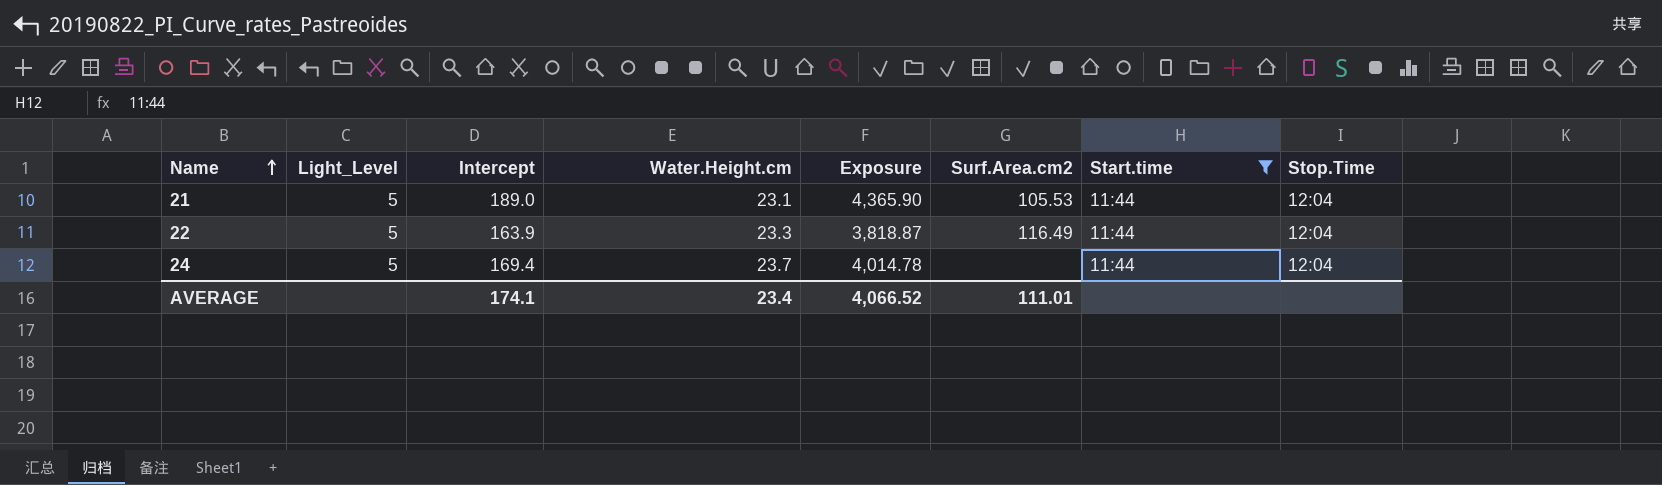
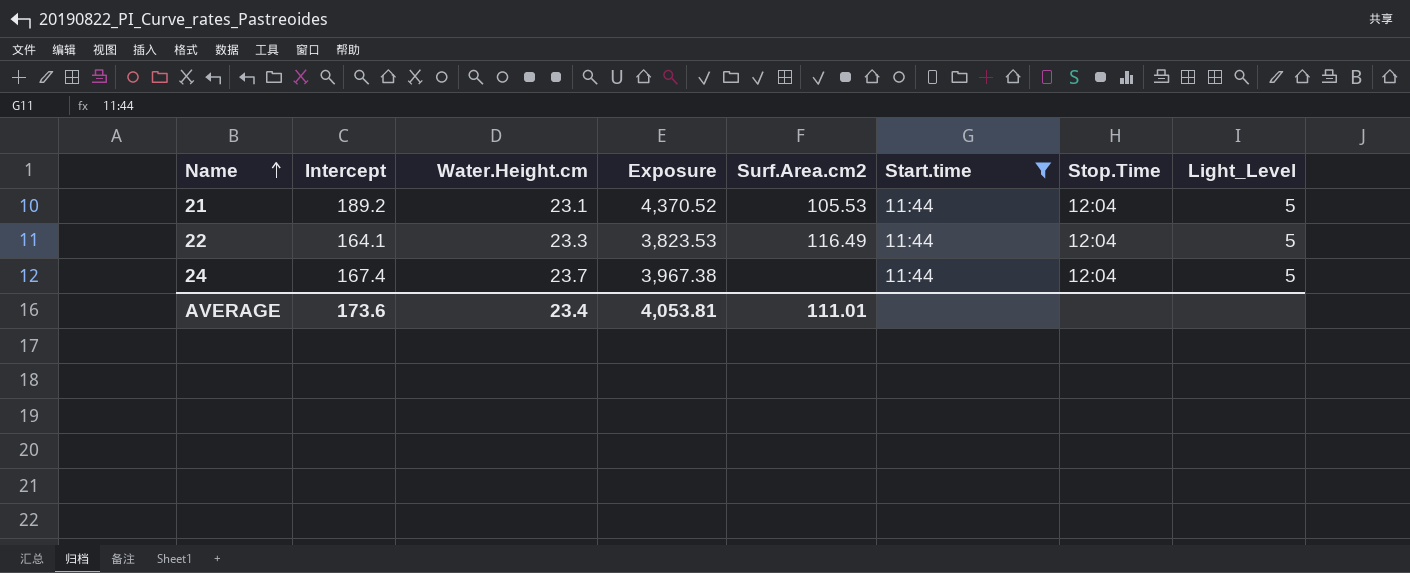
column Light_Level | position: 2 -> 8
21 | Intercept: 189.0 -> 189.2
21 | Exposure: 4,365.90 -> 4,370.52
22 | Intercept: 163.9 -> 164.1
22 | Exposure: 3,818.87 -> 3,823.53
24 | Intercept: 169.4 -> 167.4
24 | Exposure: 4,014.78 -> 3,967.38
AVERAGE | Intercept: 174.1 -> 173.6
AVERAGE | Exposure: 4,066.52 -> 4,053.81

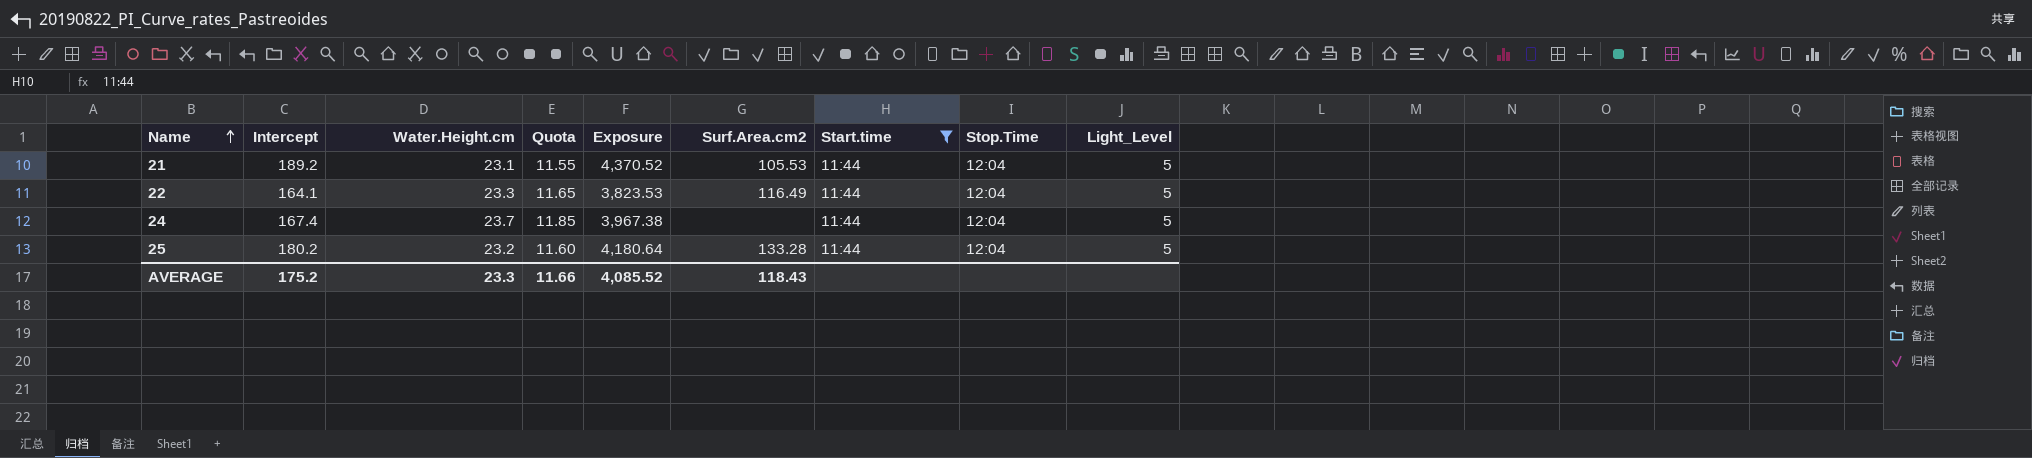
column Quota | formula: none -> [Water.Height.cm] * 0.5
row 25: none -> 180.2 | 23.2 | 11.60 | 4,180.64 | 133.28 | 11:44 | 12:04 | 5
AVERAGE | Intercept: 173.6 -> 175.2
AVERAGE | Water.Height.cm: 23.4 -> 23.3
AVERAGE | Exposure: 4,053.81 -> 4,085.52
AVERAGE | Surf.Area.cm2: 111.01 -> 118.43

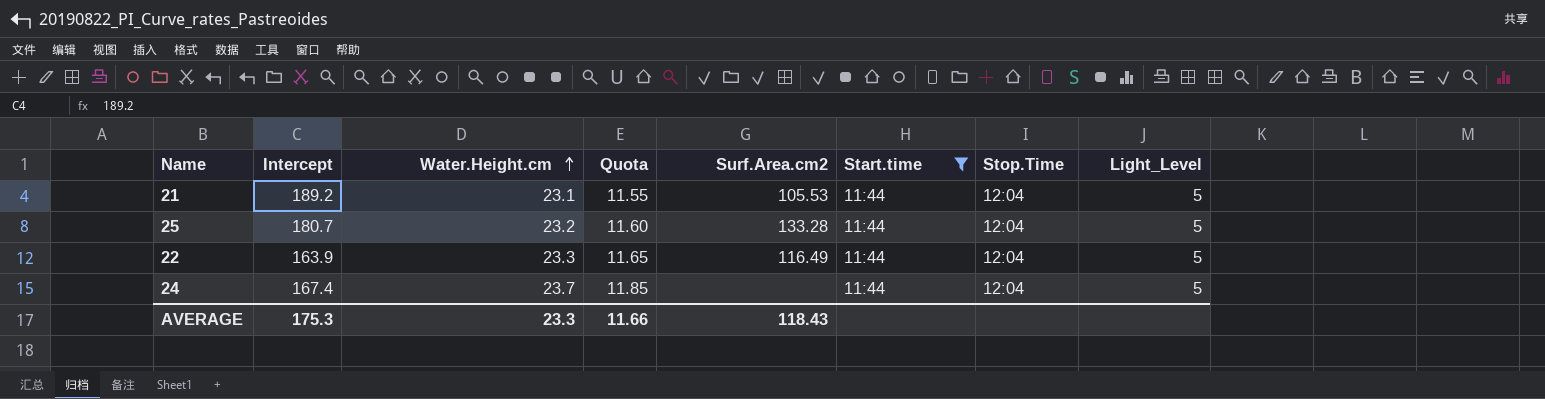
row order: Name ascending -> Water.Height.cm ascending
column Exposure | formula: [Intercept] * [Water.Height.cm] -> none
25 | Intercept: 180.2 -> 180.7
22 | Intercept: 164.1 -> 163.9
AVERAGE | Intercept: 175.2 -> 175.3

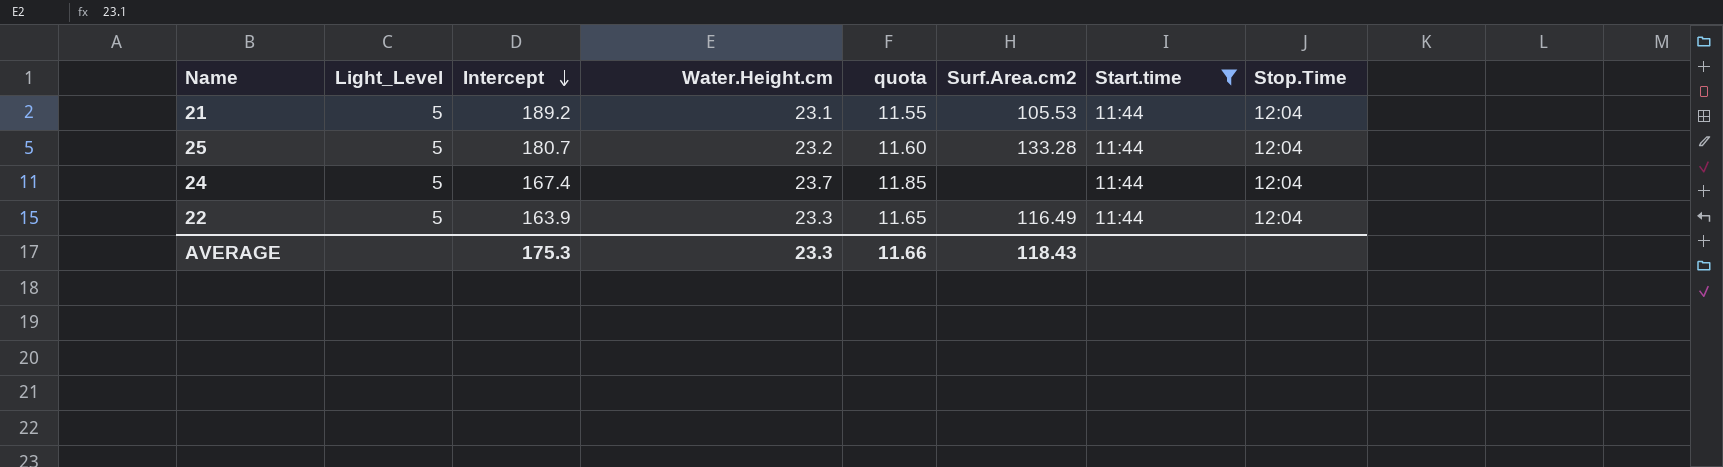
row order: Water.Height.cm ascending -> Intercept descending
column Light_Level | position: 8 -> 2
column name: Quota -> quota

